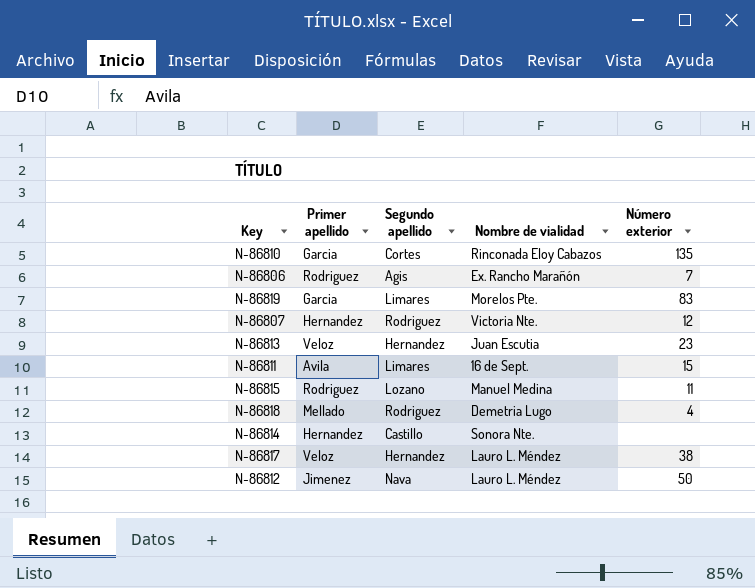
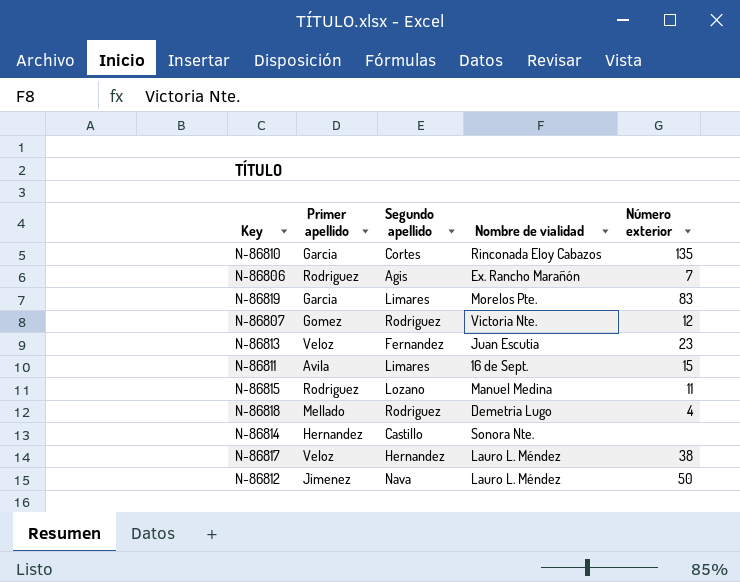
N-86807 | Primer apellido: Hernandez -> Gomez
N-86813 | Segundo apellido: Hernandez -> Fernandez

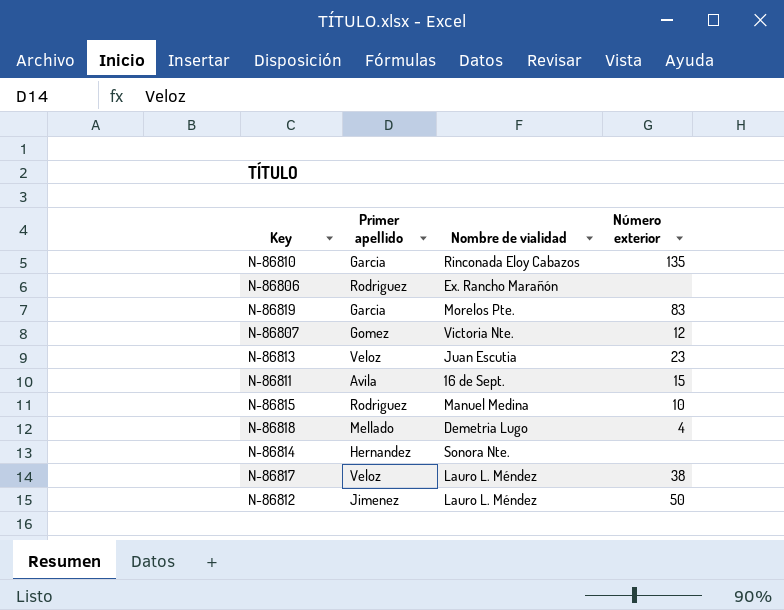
column Segundo apellido | position: 3 -> none
N-86806 | Número exterior: 7 -> none
N-86815 | Número exterior: 11 -> 10

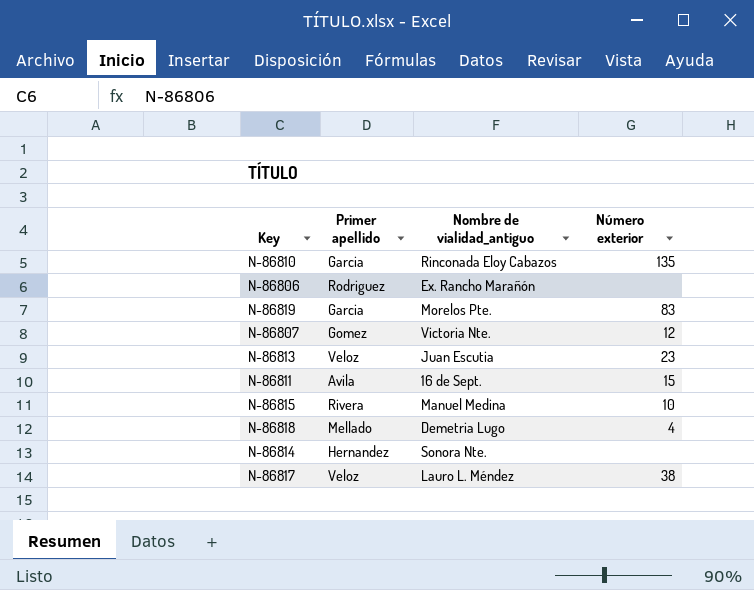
column name: Nombre de vialidad -> Nombre de vialidad_antiguo
row N-86812: Jimenez | Lauro L. Méndez | 50 -> none
N-86815 | Primer apellido: Rodriguez -> Rivera

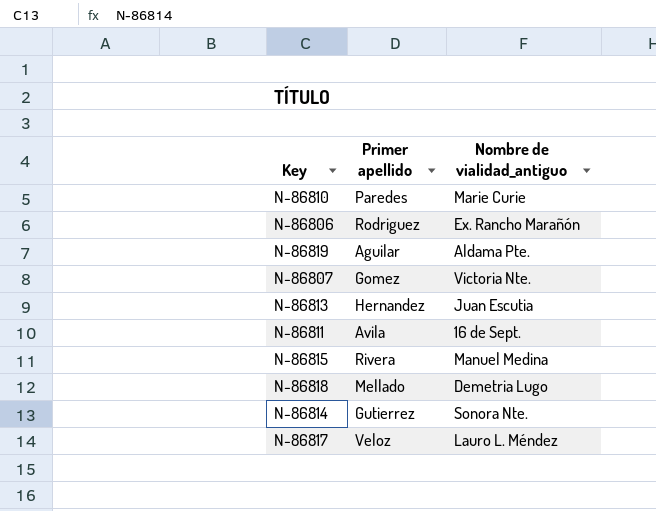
column Número exterior | position: 4 -> none
N-86810 | Primer apellido: Garcia -> Paredes
N-86810 | Nombre de vialidad_antiguo: Rinconada Eloy Cabazos -> Marie Curie
N-86819 | Primer apellido: Garcia -> Aguilar
N-86819 | Nombre de vialidad_antiguo: Morelos Pte. -> Aldama Pte.
N-86813 | Primer apellido: Veloz -> Hernandez
N-86814 | Primer apellido: Hernandez -> Gutierrez

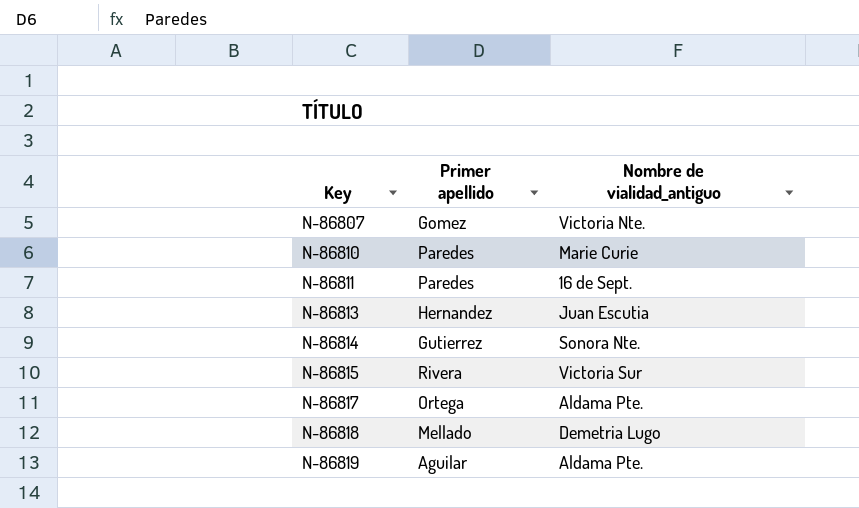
row order: none -> Key ascending
row N-86806: Rodriguez | Ex. Rancho Marañón -> none
N-86811 | Primer apellido: Avila -> Paredes
N-86815 | Nombre de vialidad_antiguo: Manuel Medina -> Victoria Sur
N-86817 | Primer apellido: Veloz -> Ortega
N-86817 | Nombre de vialidad_antiguo: Lauro L. Méndez -> Aldama Pte.

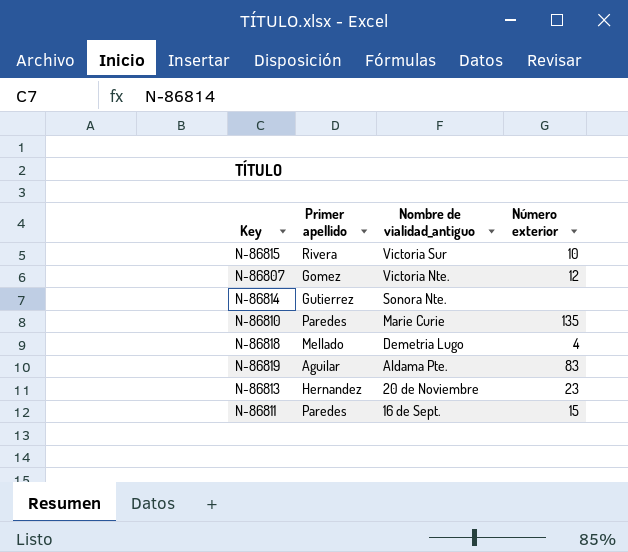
row order: Key ascending -> Nombre de vialidad_antiguo descending
column Número exterior | position: none -> 4
row N-86817: Ortega | Aldama Pte. -> none
N-86813 | Nombre de vialidad_antiguo: Juan Escutia -> 20 de Noviembre

